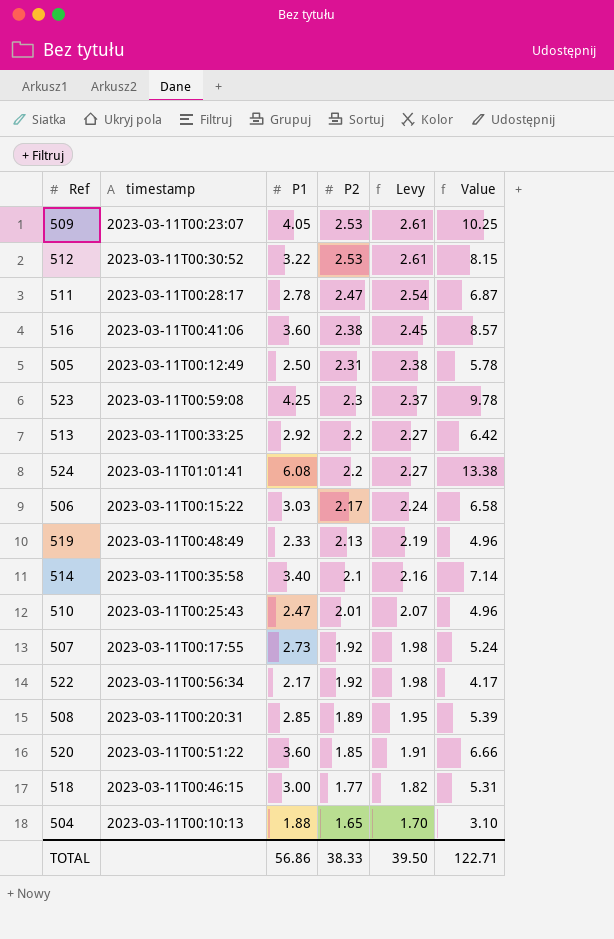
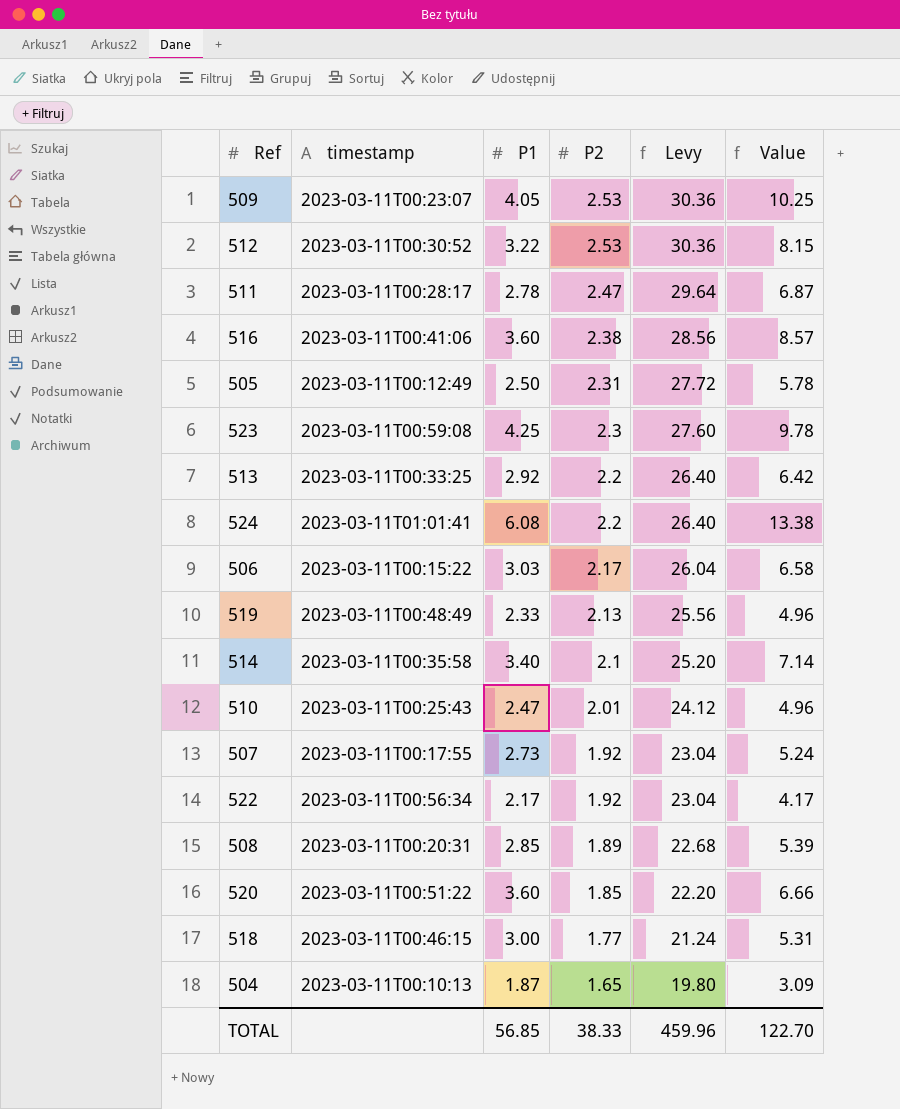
column Levy | formula: [P2] * 1.03 -> [P2] * 12
504 | P1: 1.88 -> 1.87
504 | Value: 3.10 -> 3.09
TOTAL | P1: 56.86 -> 56.85
TOTAL | Levy: 39.50 -> 459.96
TOTAL | Value: 122.71 -> 122.70

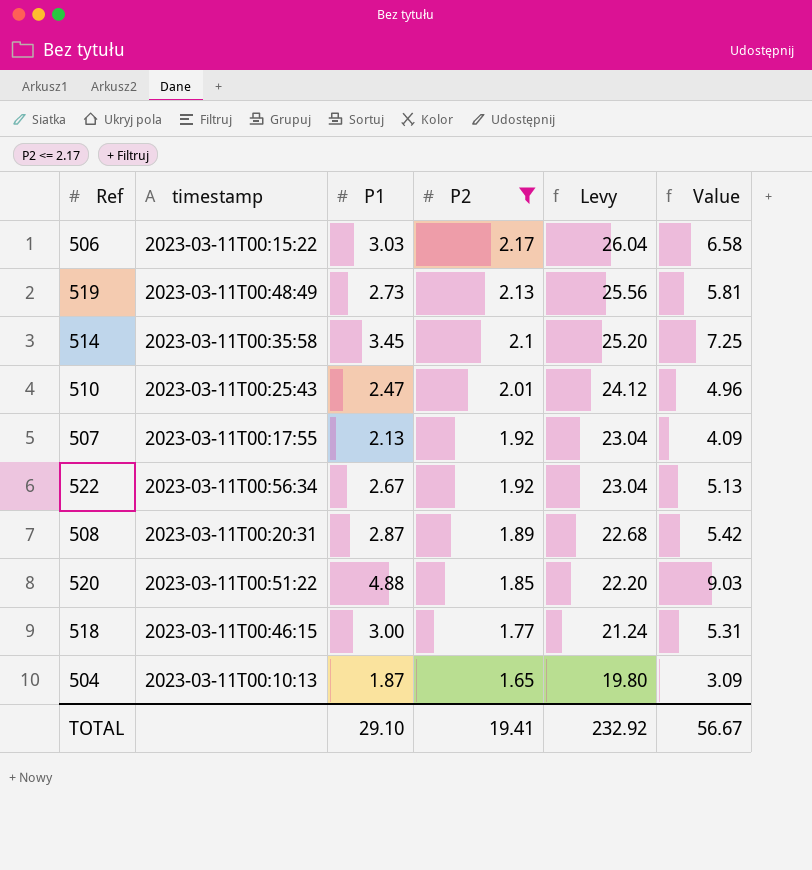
filter: none -> P2 <= 2.17
519 | P1: 2.33 -> 2.73
519 | Value: 4.96 -> 5.81
514 | P1: 3.40 -> 3.45
514 | Value: 7.14 -> 7.25
507 | P1: 2.73 -> 2.13
507 | Value: 5.24 -> 4.09
522 | P1: 2.17 -> 2.67
522 | Value: 4.17 -> 5.13
508 | P1: 2.85 -> 2.87
508 | Value: 5.39 -> 5.42
520 | P1: 3.60 -> 4.88
520 | Value: 6.66 -> 9.03
TOTAL | P1: 56.85 -> 29.10
TOTAL | P2: 38.33 -> 19.41
TOTAL | Levy: 459.96 -> 232.92
TOTAL | Value: 122.70 -> 56.67

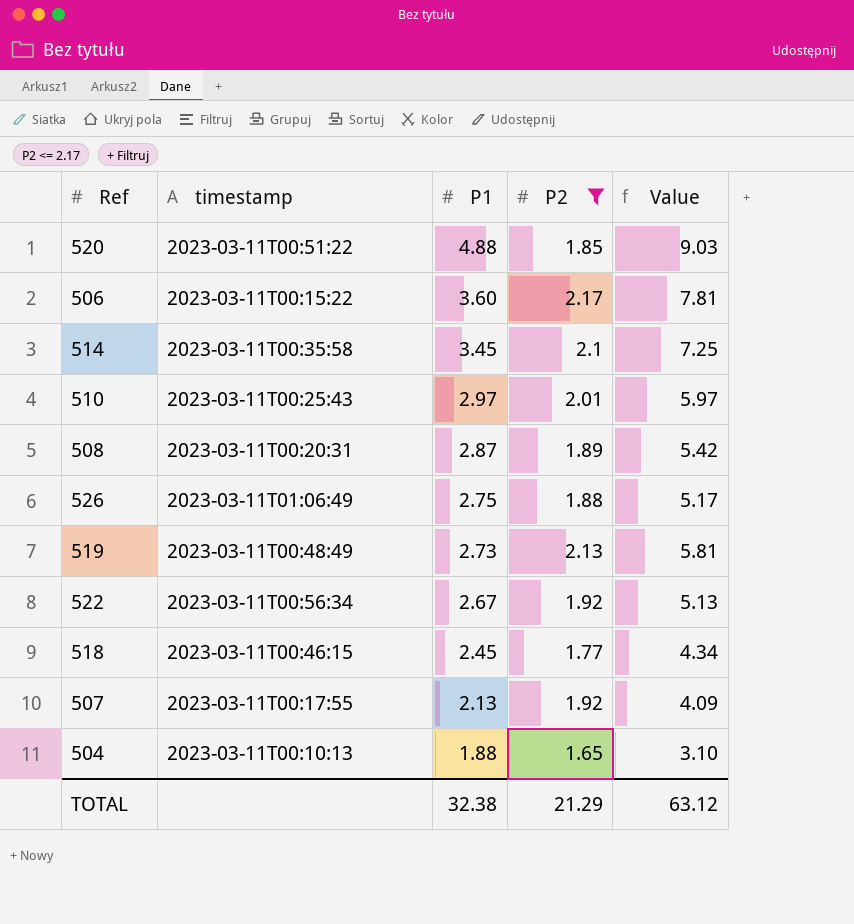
row order: P2 descending -> P1 descending
column Levy | formula: [P2] * 12 -> none
506 | P1: 3.03 -> 3.60
506 | Value: 6.58 -> 7.81
510 | P1: 2.47 -> 2.97
510 | Value: 4.96 -> 5.97
row 526: none -> 2023-03-11T01:06:49 | 2.75 | 1.88 | 5.17
518 | P1: 3.00 -> 2.45
518 | Value: 5.31 -> 4.34
504 | P1: 1.87 -> 1.88
504 | Value: 3.09 -> 3.10
TOTAL | P1: 29.10 -> 32.38
TOTAL | P2: 19.41 -> 21.29
TOTAL | Value: 56.67 -> 63.12

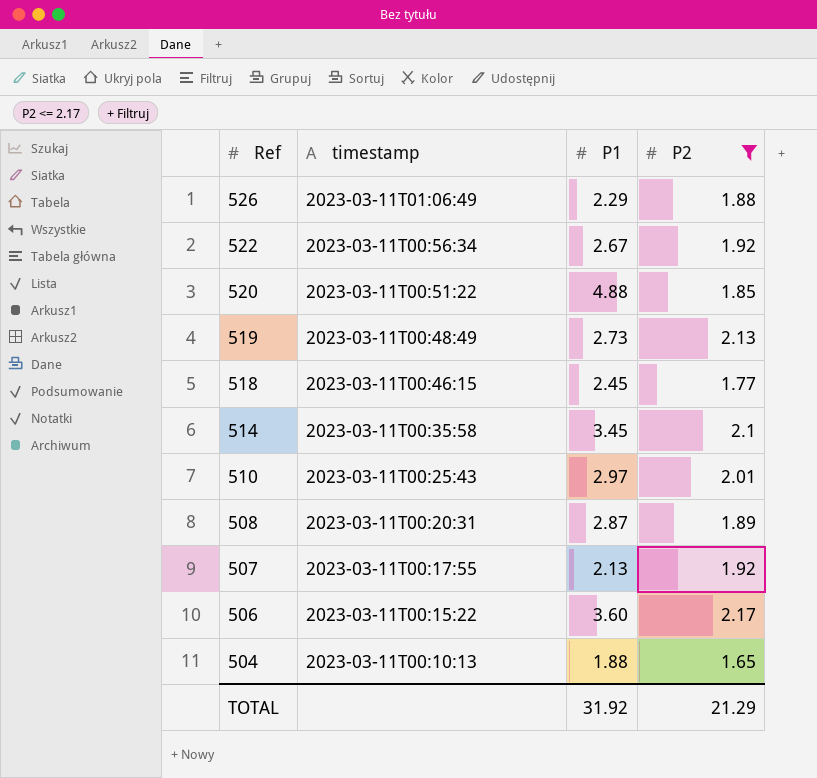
row order: P1 descending -> Ref descending
column Value | formula: [P1] * [P2] -> none
526 | P1: 2.75 -> 2.29
TOTAL | P1: 32.38 -> 31.92

